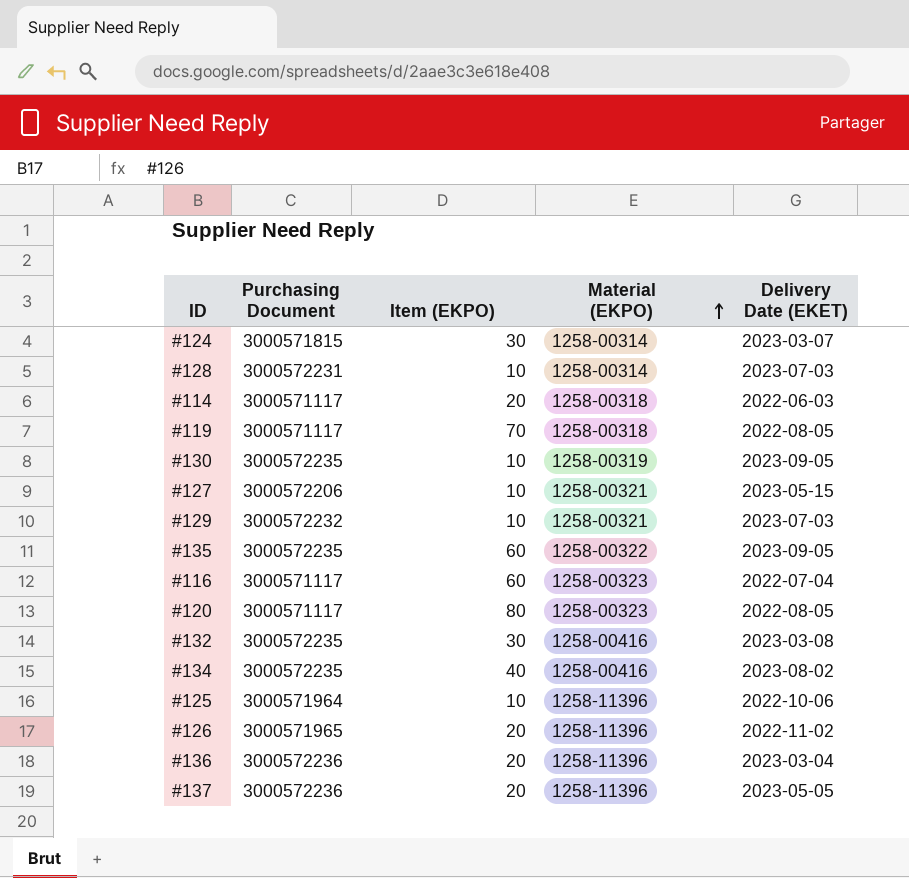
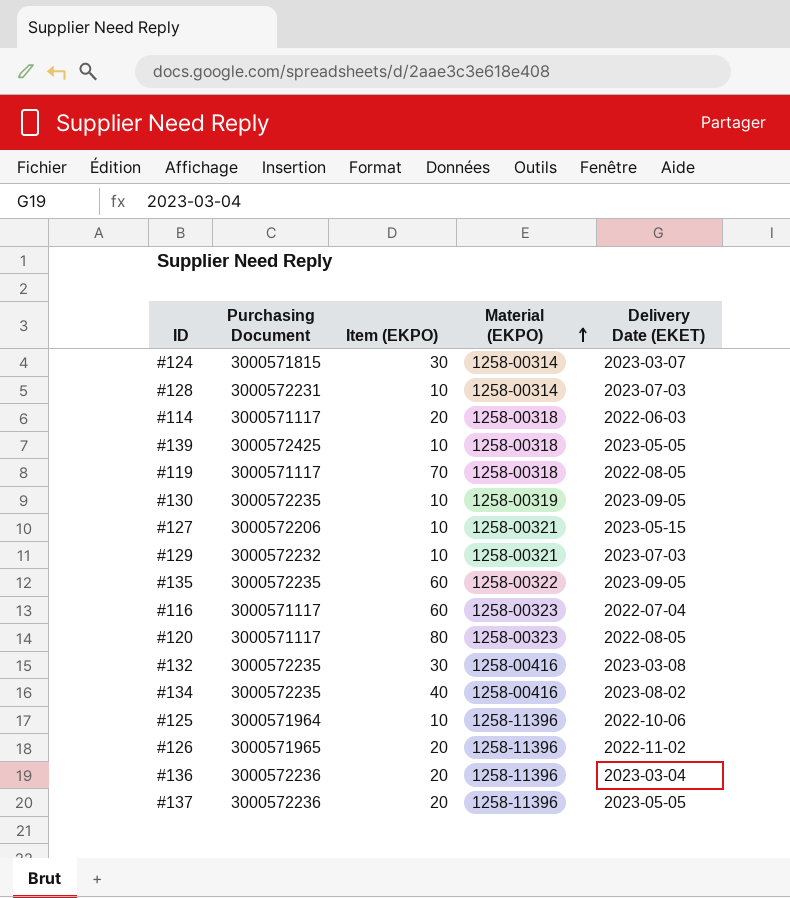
row #139: none -> 3000572425 | 10 | 1258-00318 | 2023-05-05

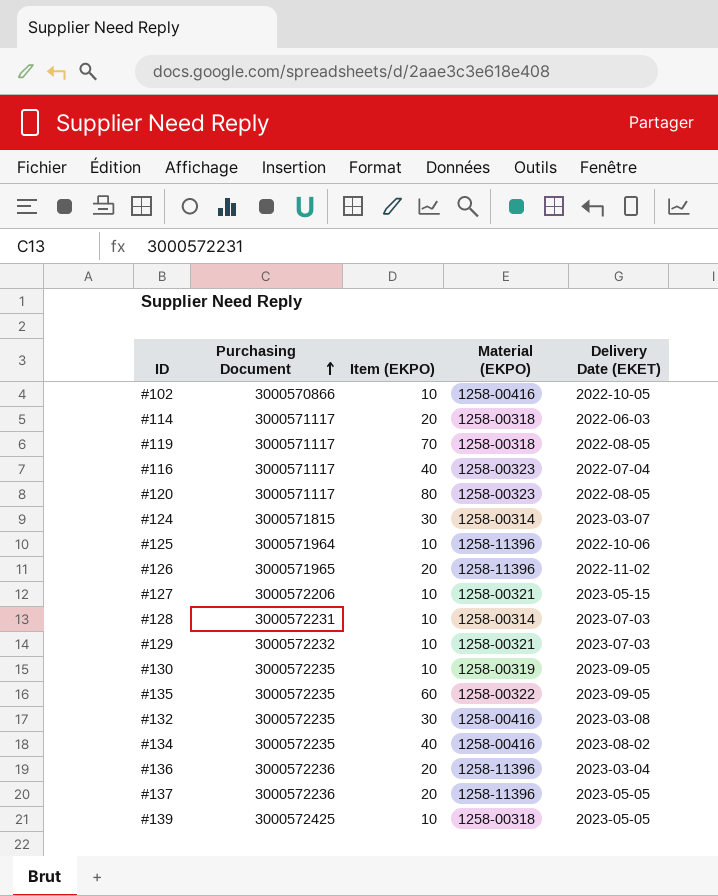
row order: Material (EKPO) ascending -> Purchasing Document ascending
row #102: none -> 3000570866 | 10 | 1258-00416 | 2022-10-05
#116 | Item (EKPO): 60 -> 40

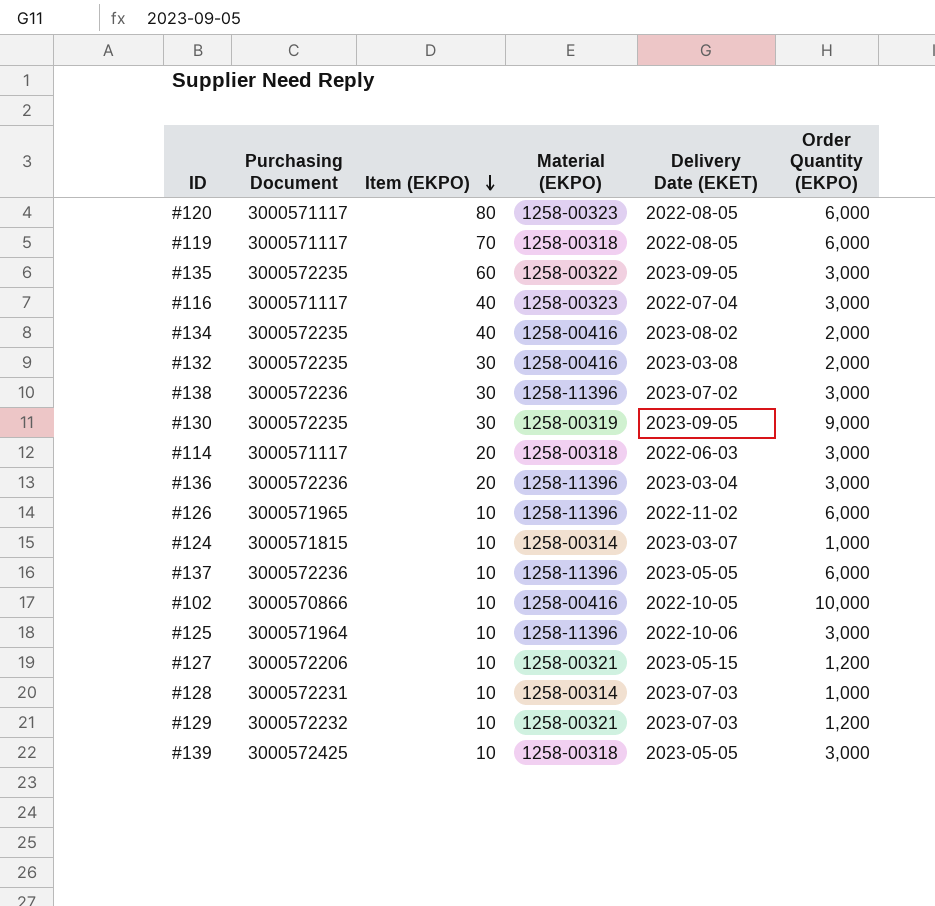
row order: Purchasing Document ascending -> Item (EKPO) descending
column Order Quantity (EKPO) | position: none -> 6
row #138: none -> 3000572236 | 30 | 1258-11396 | 2023-07-02 | 3,000
#130 | Item (EKPO): 10 -> 30
#126 | Item (EKPO): 20 -> 10
#124 | Item (EKPO): 30 -> 10
#137 | Item (EKPO): 20 -> 10

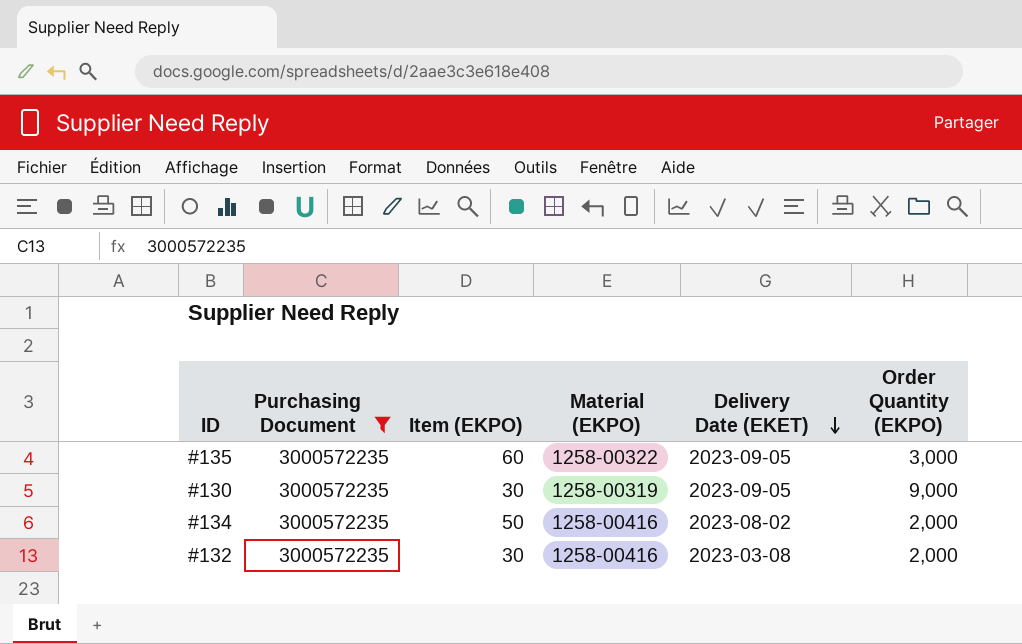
filter: none -> Purchasing Document = 3000572235
row order: Item (EKPO) descending -> Delivery Date (EKET) descending
#134 | Item (EKPO): 40 -> 50

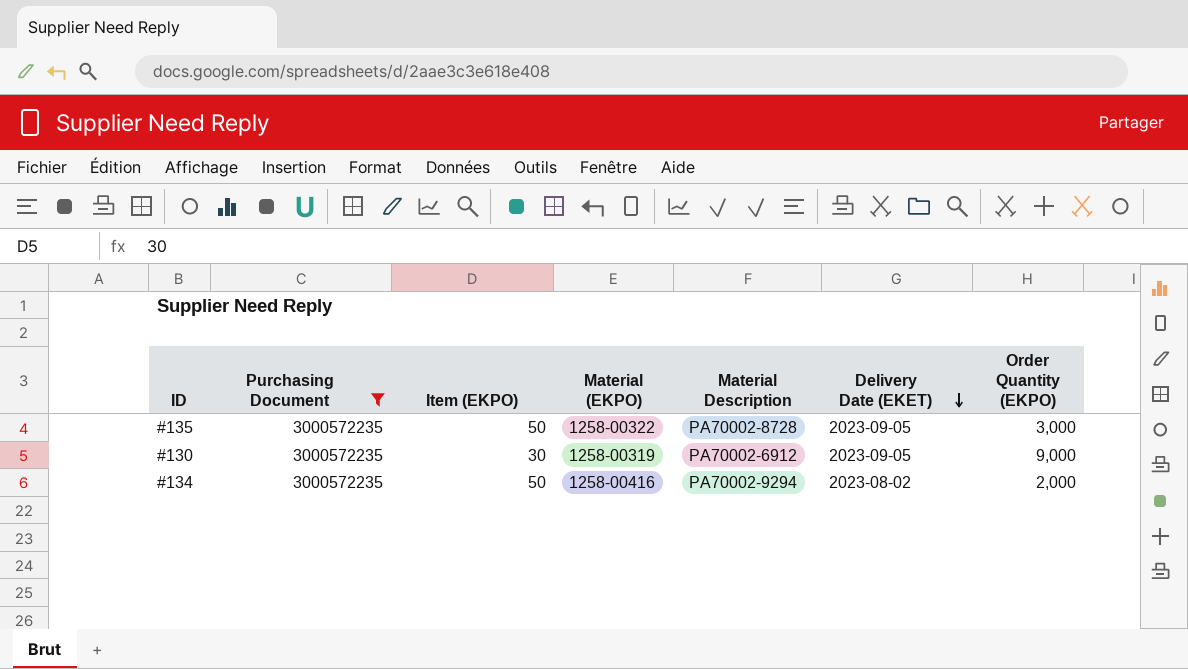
column Material Description | position: none -> 5
row #132: 3000572235 | 30 | 1258-00416 | 2023-03-08 | 2,000 -> none
#135 | Item (EKPO): 60 -> 50

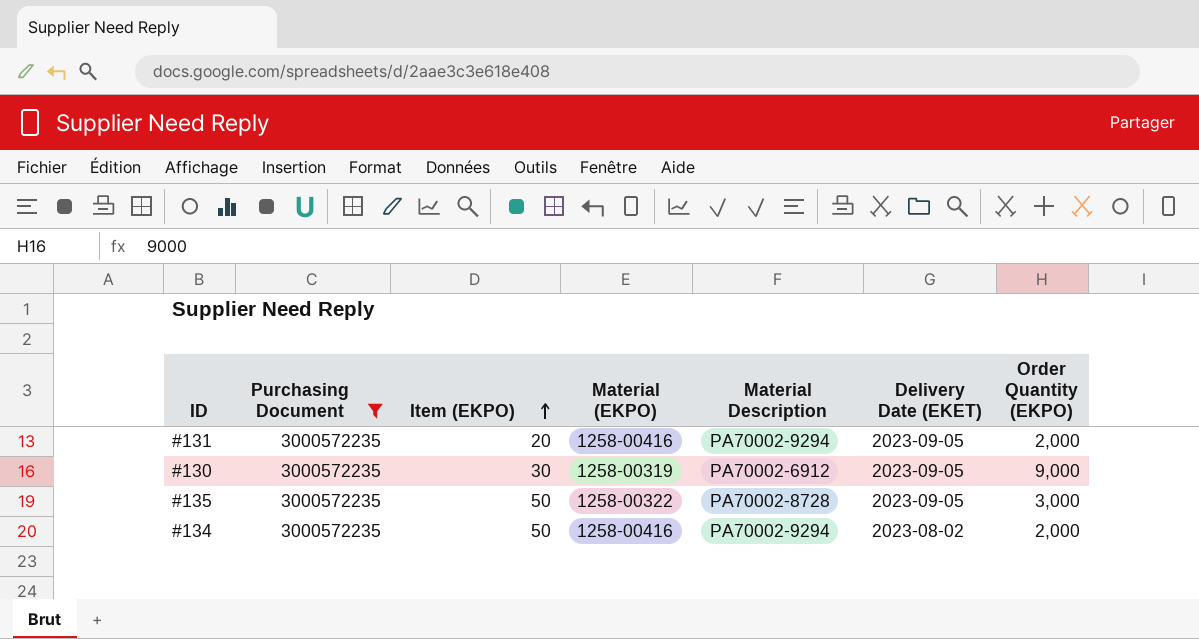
row order: Delivery Date (EKET) descending -> Item (EKPO) ascending
row #131: none -> 3000572235 | 20 | 1258-00416 | PA70002-9294 | 2023-09-05 | 2,000

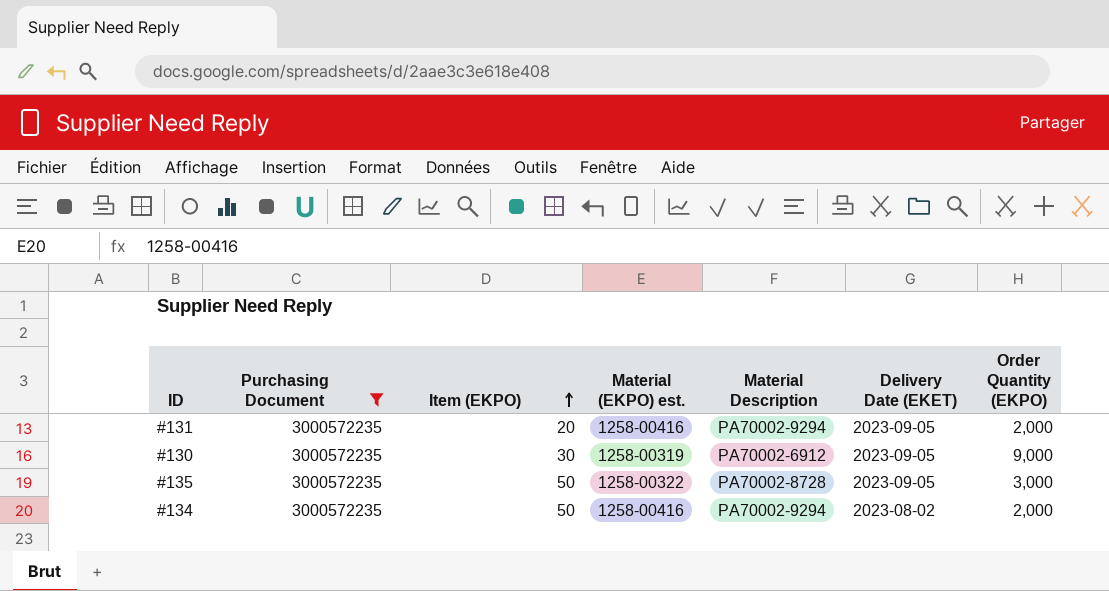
column name: Material (EKPO) -> Material (EKPO) est.

